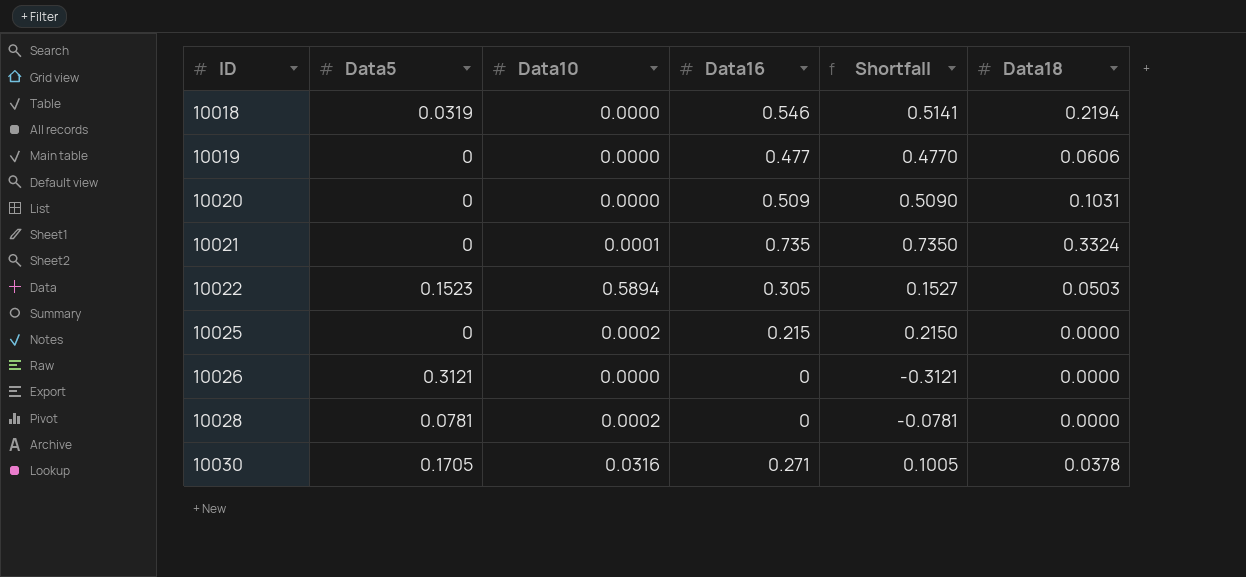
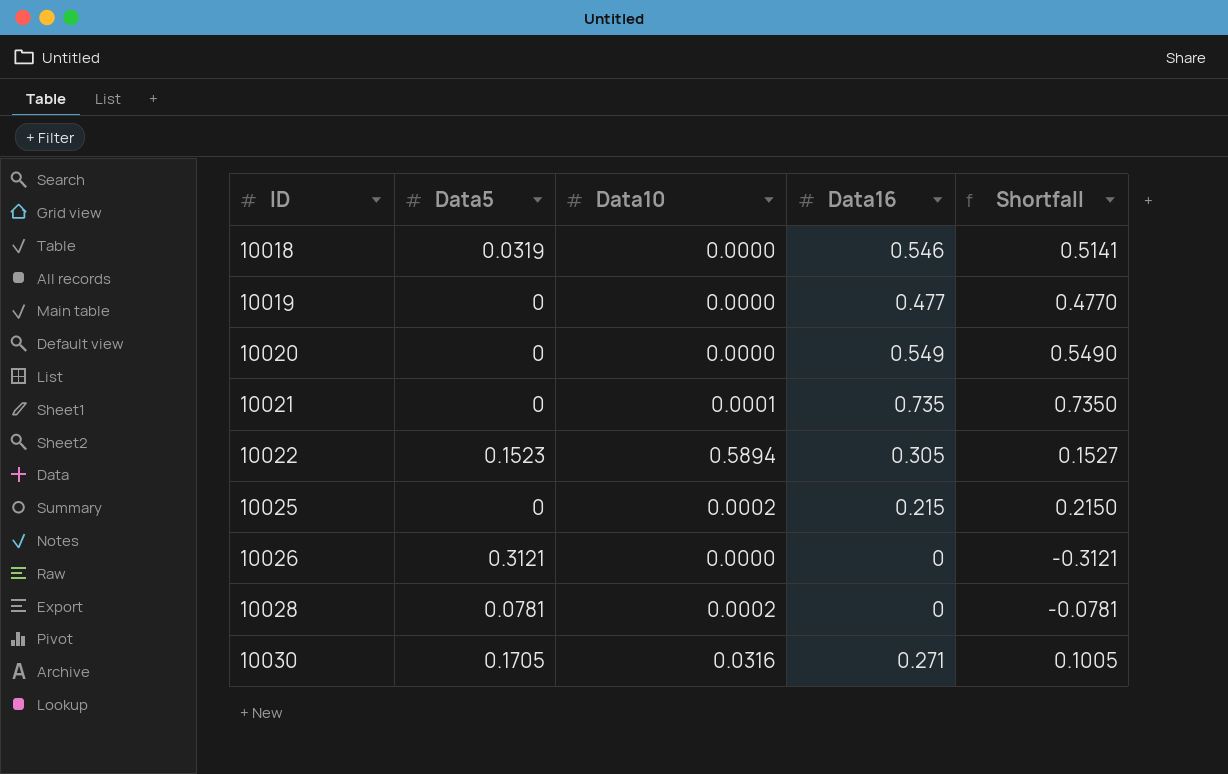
column Data18 | position: 6 -> none
10020 | Data16: 0.509 -> 0.549
10020 | Shortfall: 0.5090 -> 0.5490

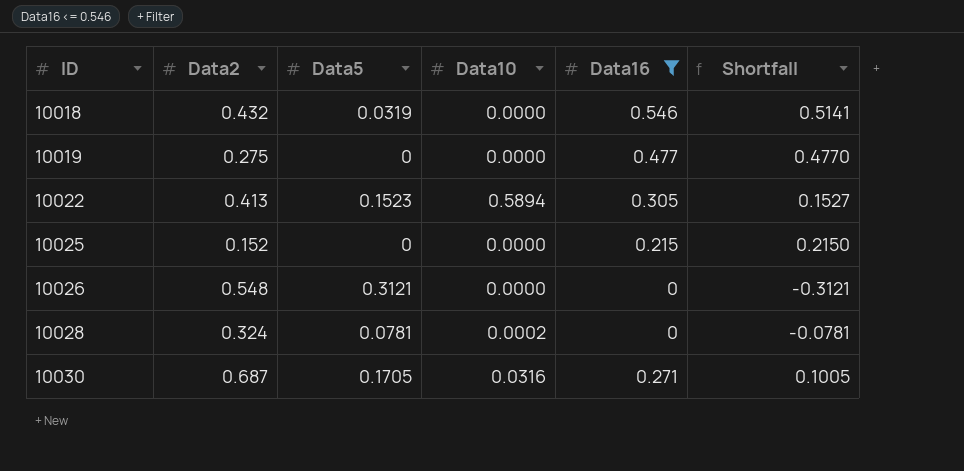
filter: none -> Data16 <= 0.546
column Data2 | position: none -> 2
10025 | Data10: 0.0002 -> 0.0000

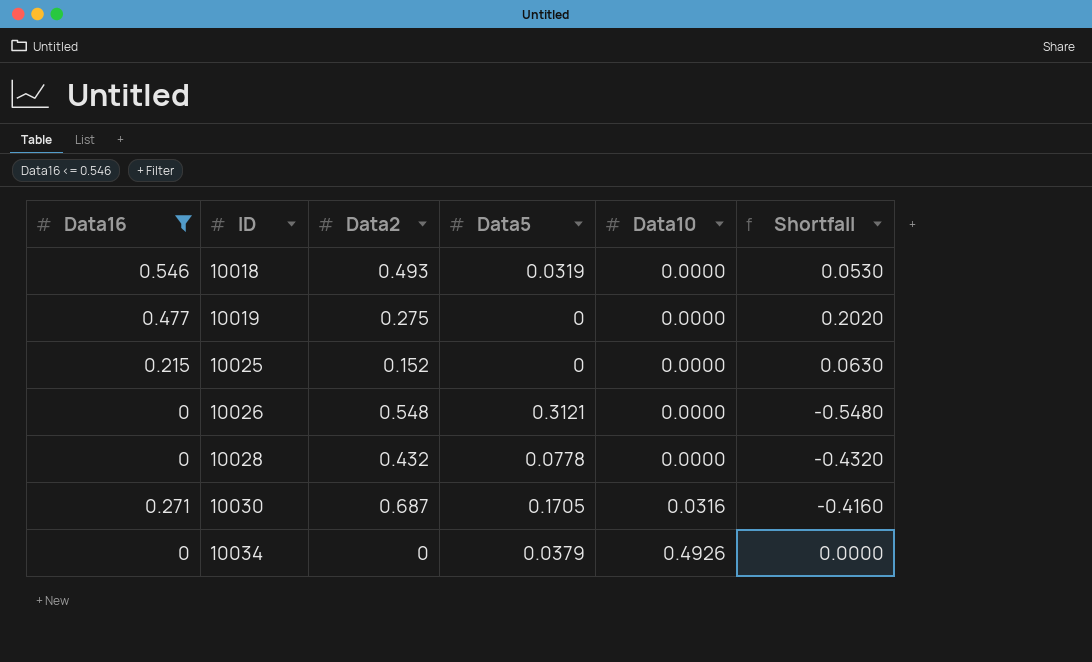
column Data16 | position: 5 -> 1
column Shortfall | formula: [Data16] - [Data5] -> [Data16] - [Data2]
row 10022: 0.413 | 0.1523 | 0.5894 | 0.305 | 0.1527 -> none
10018 | Data2: 0.432 -> 0.493
10028 | Data2: 0.324 -> 0.432
10028 | Data5: 0.0781 -> 0.0778
10028 | Data10: 0.0002 -> 0.0000
row 10034: none -> 0 | 0 | 0.0379 | 0.4926 | 0.0000

